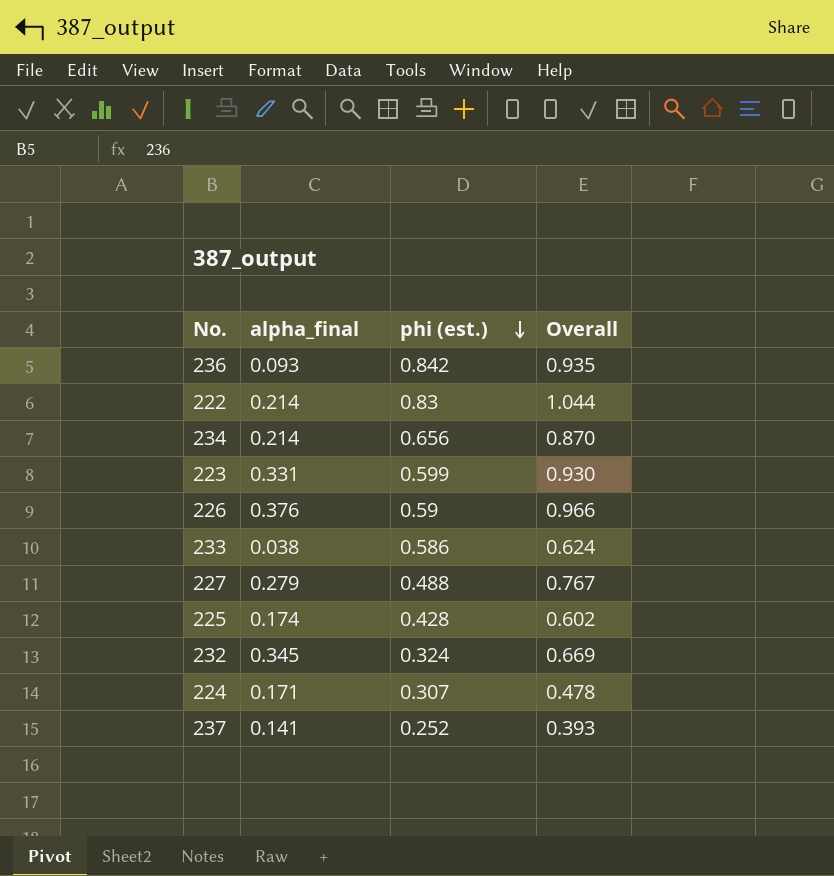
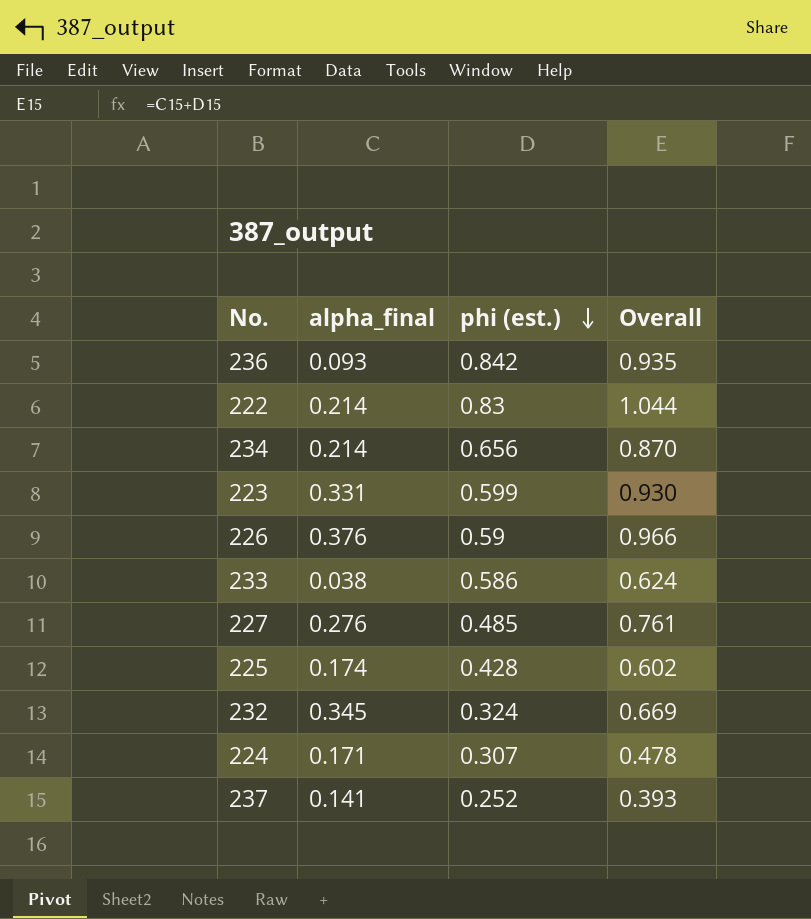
227 | alpha_final: 0.279 -> 0.276
227 | phi (est.): 0.488 -> 0.485
227 | Overall: 0.767 -> 0.761

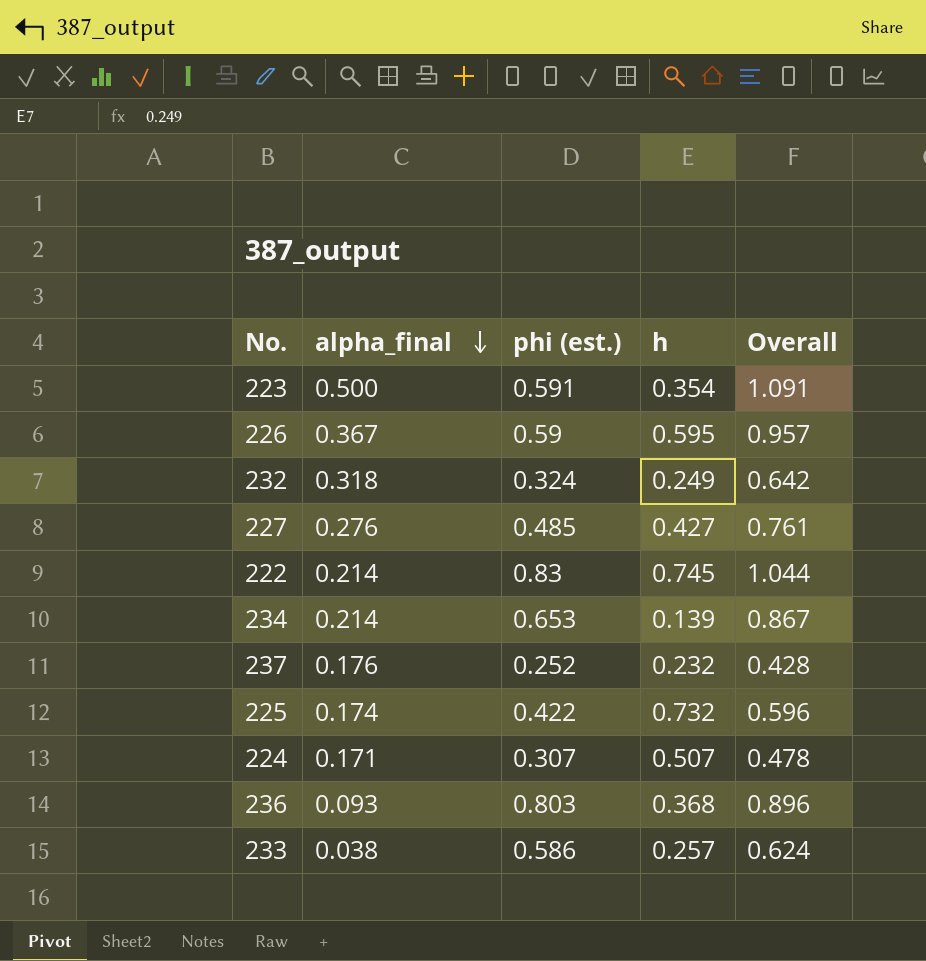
row order: phi (est.) descending -> alpha_final descending
column h | position: none -> 4
223 | alpha_final: 0.331 -> 0.500
223 | phi (est.): 0.599 -> 0.591
223 | Overall: 0.930 -> 1.091
226 | alpha_final: 0.376 -> 0.367
226 | Overall: 0.966 -> 0.957
232 | alpha_final: 0.345 -> 0.318
232 | Overall: 0.669 -> 0.642
234 | phi (est.): 0.656 -> 0.653
234 | Overall: 0.870 -> 0.867
237 | alpha_final: 0.141 -> 0.176
237 | Overall: 0.393 -> 0.428
225 | phi (est.): 0.428 -> 0.422
225 | Overall: 0.602 -> 0.596
236 | phi (est.): 0.842 -> 0.803
236 | Overall: 0.935 -> 0.896

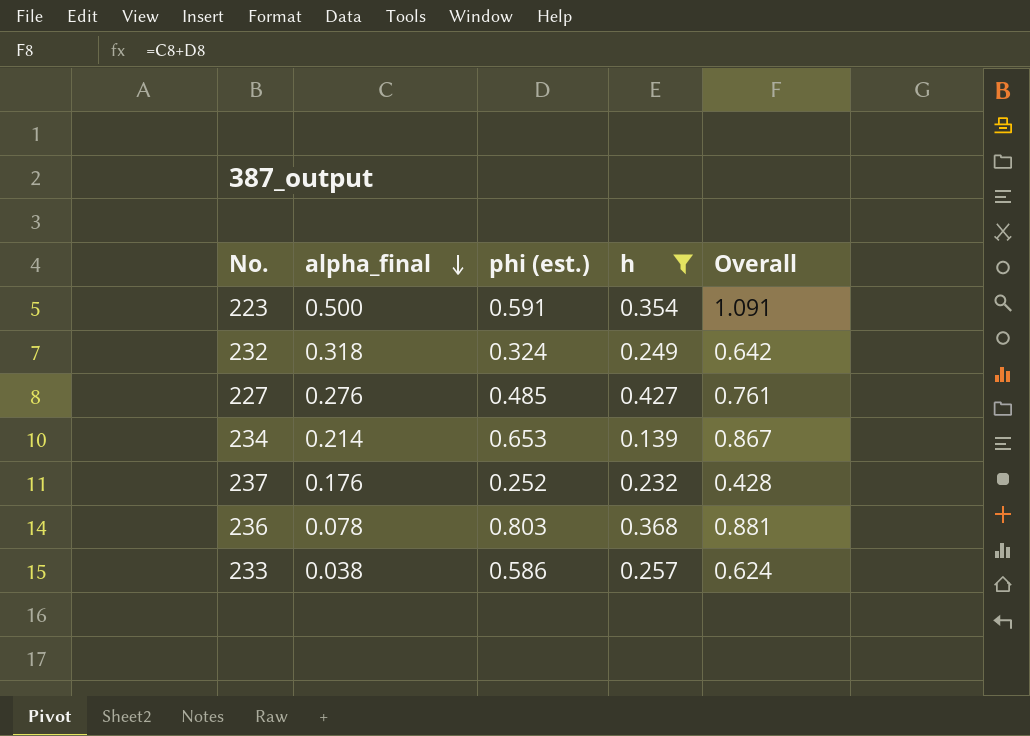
filter: none -> h <= 0.427
236 | alpha_final: 0.093 -> 0.078
236 | Overall: 0.896 -> 0.881

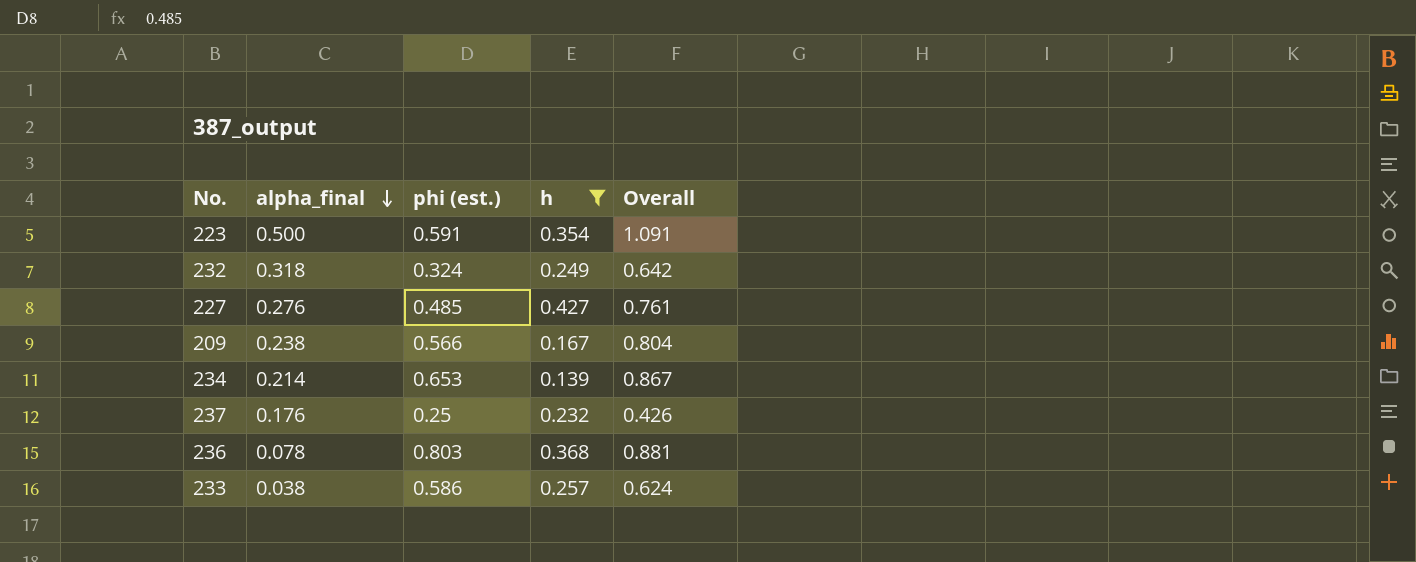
row 209: none -> 0.238 | 0.566 | 0.167 | 0.804
237 | phi (est.): 0.252 -> 0.25
237 | Overall: 0.428 -> 0.426

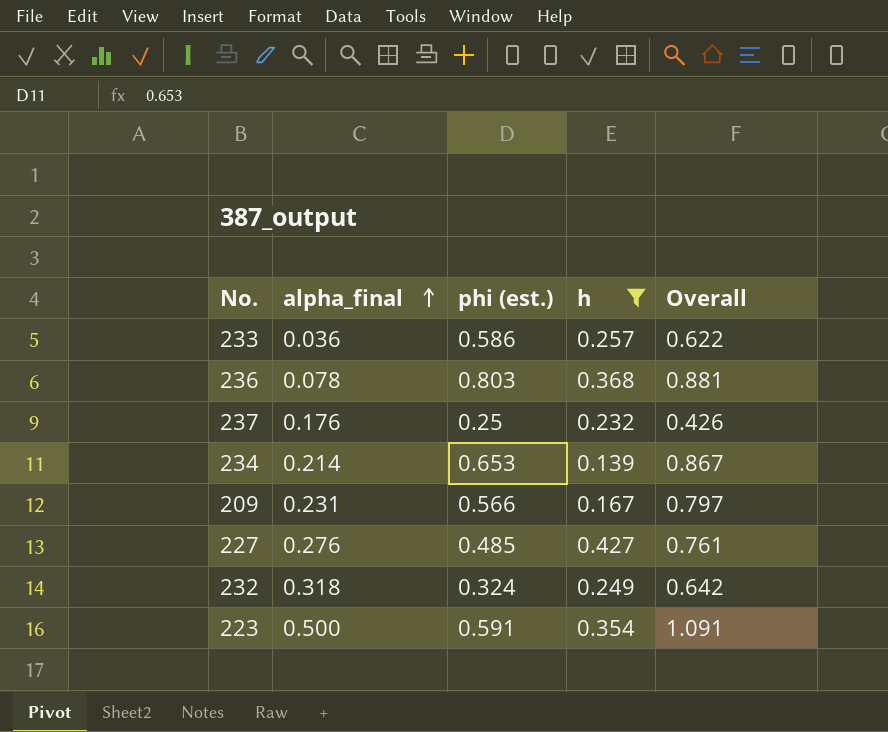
row order: alpha_final descending -> alpha_final ascending
233 | alpha_final: 0.038 -> 0.036
233 | Overall: 0.624 -> 0.622
209 | alpha_final: 0.238 -> 0.231
209 | Overall: 0.804 -> 0.797

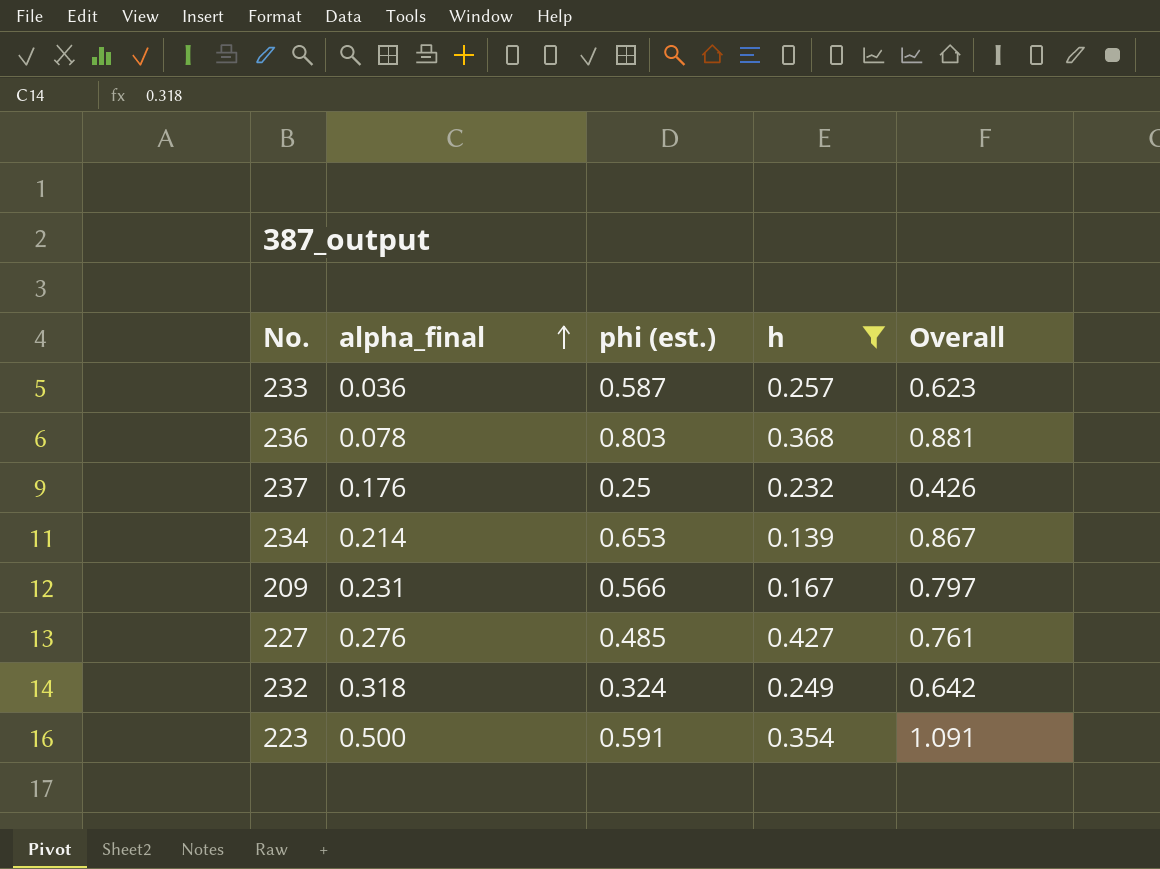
233 | phi (est.): 0.586 -> 0.587
233 | Overall: 0.622 -> 0.623

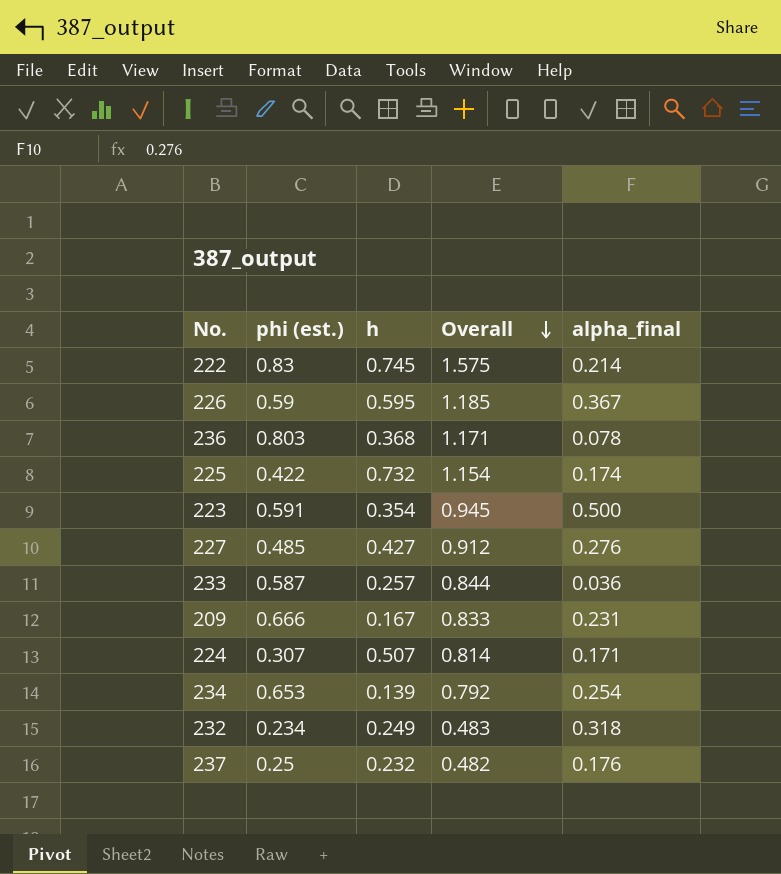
filter: h <= 0.427 -> none
row order: alpha_final ascending -> Overall descending
column Overall | formula: [alpha_final] + [phi (est.)] -> [phi (est.)] + [h]
column alpha_final | position: 2 -> 5
209 | phi (est.): 0.566 -> 0.666
234 | alpha_final: 0.214 -> 0.254
232 | phi (est.): 0.324 -> 0.234

